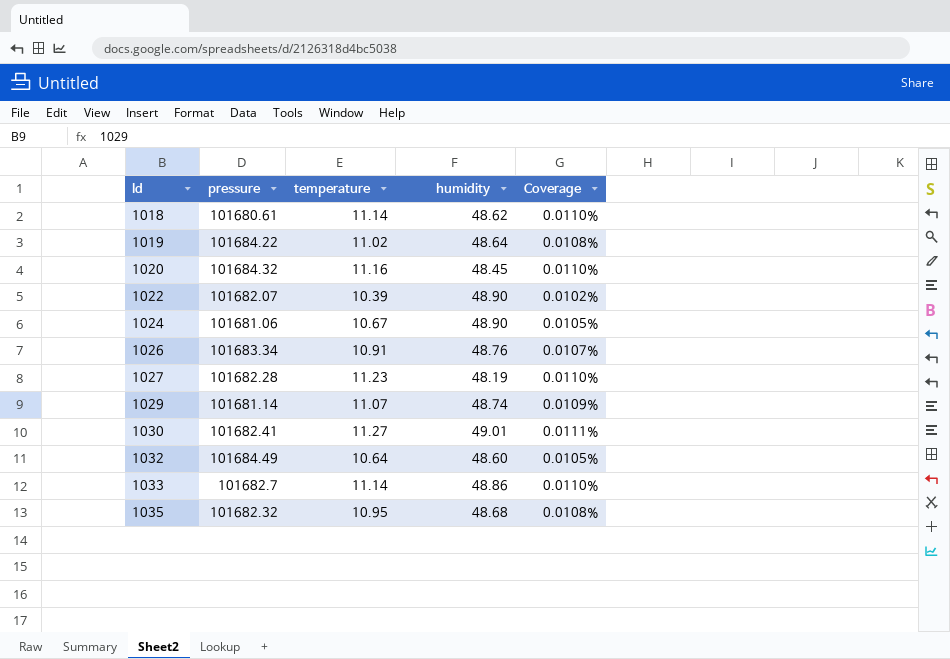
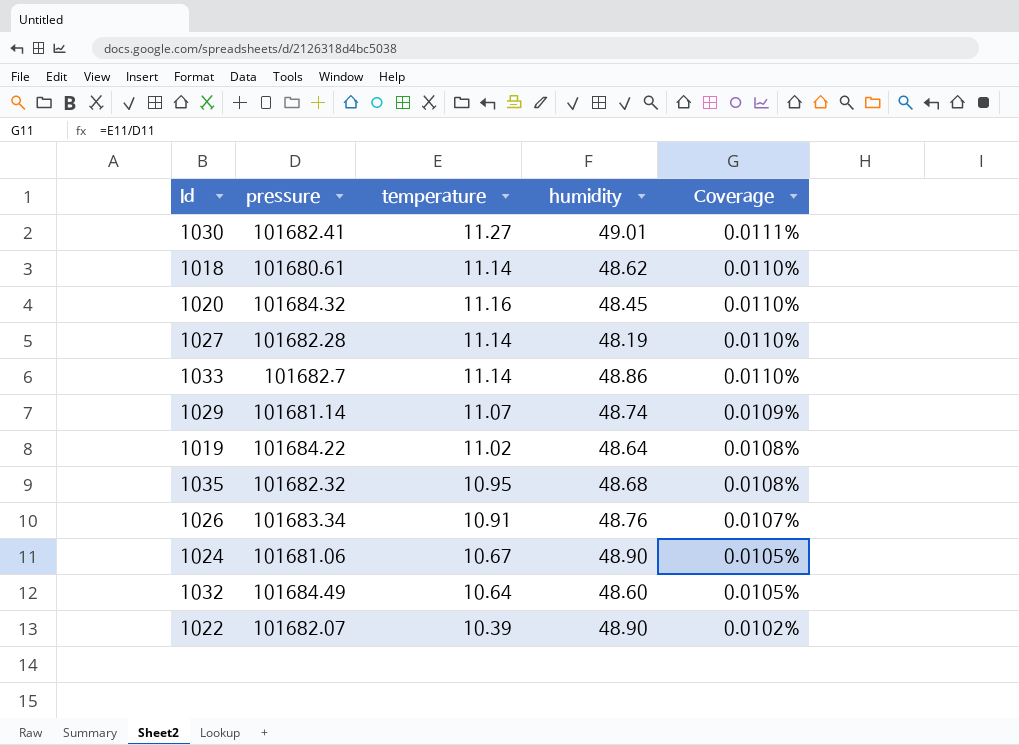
row order: Id ascending -> Coverage descending
1027 | temperature: 11.23 -> 11.14

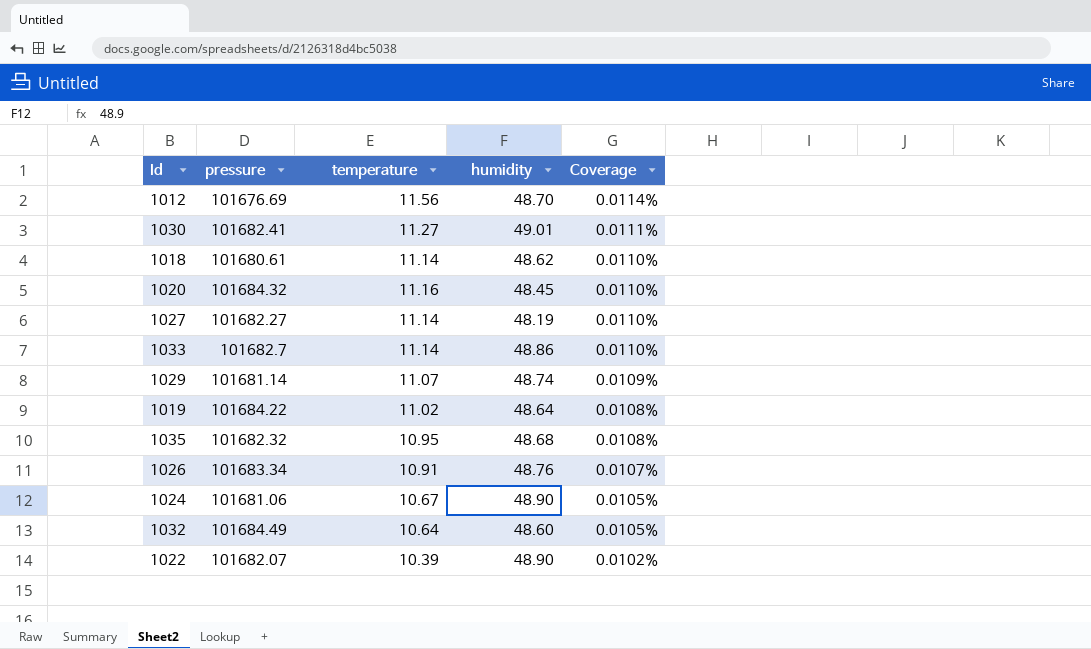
row 1012: none -> 101676.69 | 11.56 | 48.70 | 0.0114%
1027 | pressure: 101682.28 -> 101682.27

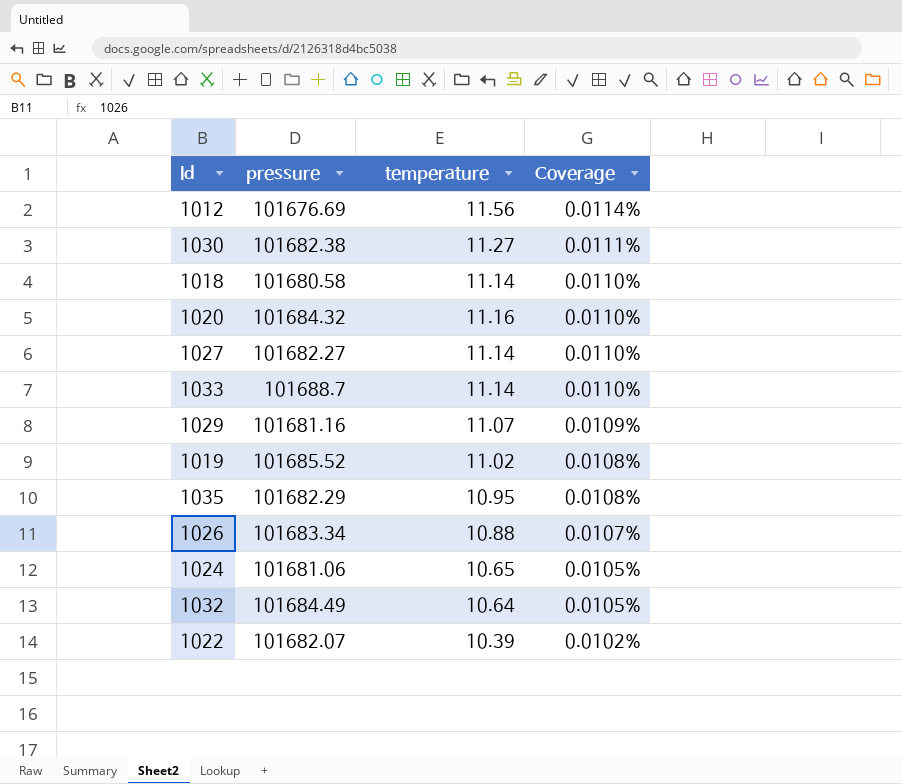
column humidity | position: 4 -> none
1030 | pressure: 101682.41 -> 101682.38
1018 | pressure: 101680.61 -> 101680.58
1033 | pressure: 101682.7 -> 101688.7
1029 | pressure: 101681.14 -> 101681.16
1019 | pressure: 101684.22 -> 101685.52
1035 | pressure: 101682.32 -> 101682.29
1026 | temperature: 10.91 -> 10.88
1024 | temperature: 10.67 -> 10.65

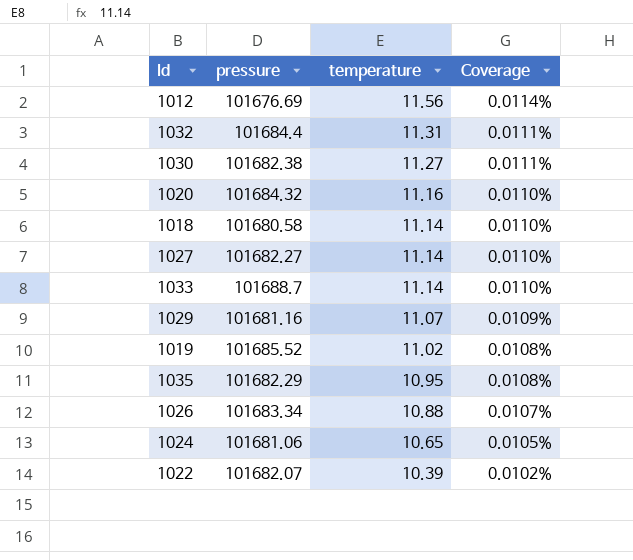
row order: Coverage descending -> temperature descending
1032 | pressure: 101684.49 -> 101684.4
1032 | temperature: 10.64 -> 11.31
1032 | Coverage: 0.0105% -> 0.0111%

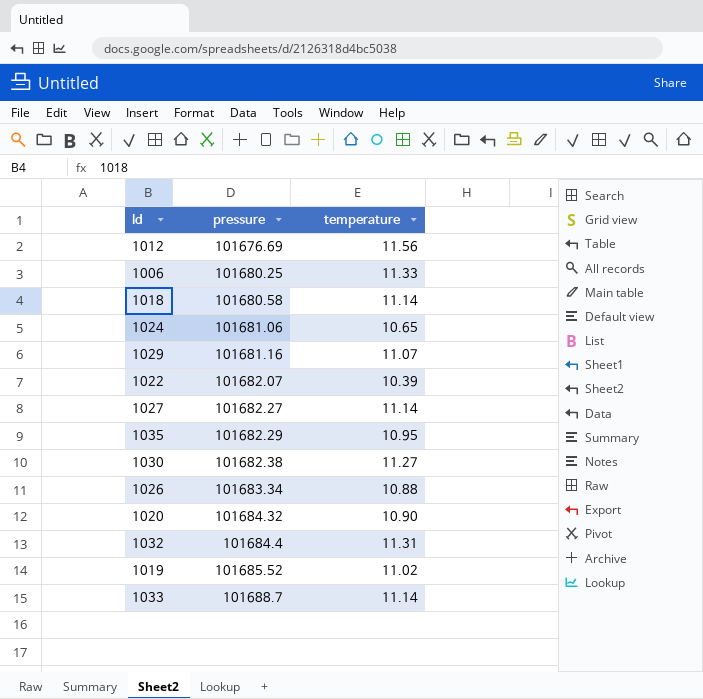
row order: temperature descending -> pressure ascending
column Coverage | formula: [temperature] / [pressure] -> none
row 1006: none -> 101680.25 | 11.33
1020 | temperature: 11.16 -> 10.90

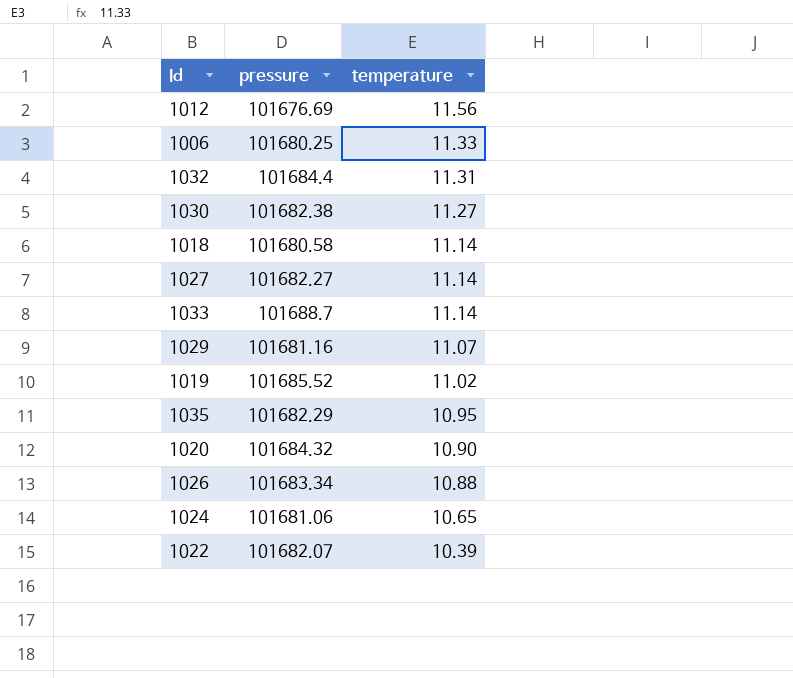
row order: pressure ascending -> temperature descending

